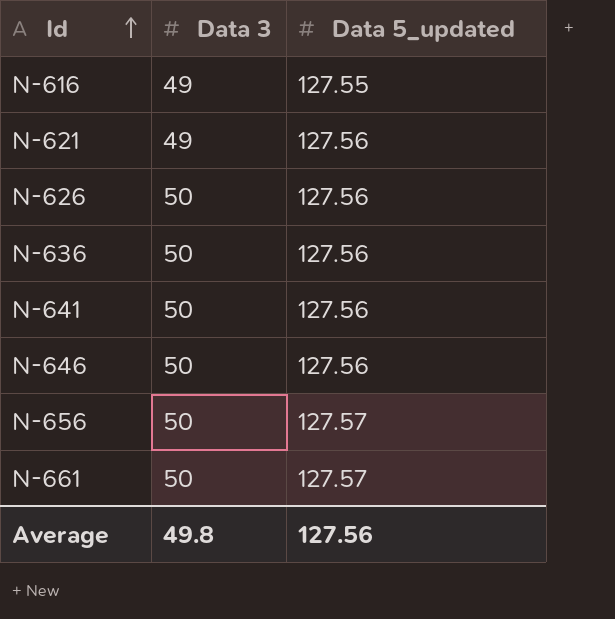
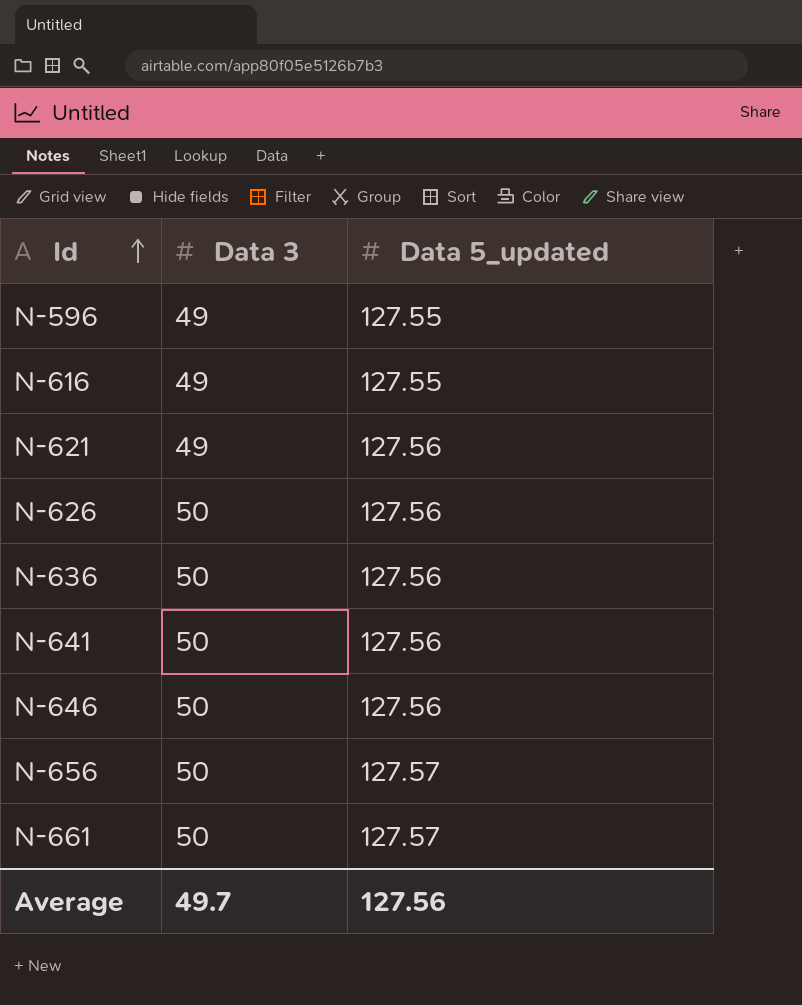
row N-596: none -> 49 | 127.55
Average | Data 3: 49.8 -> 49.7

